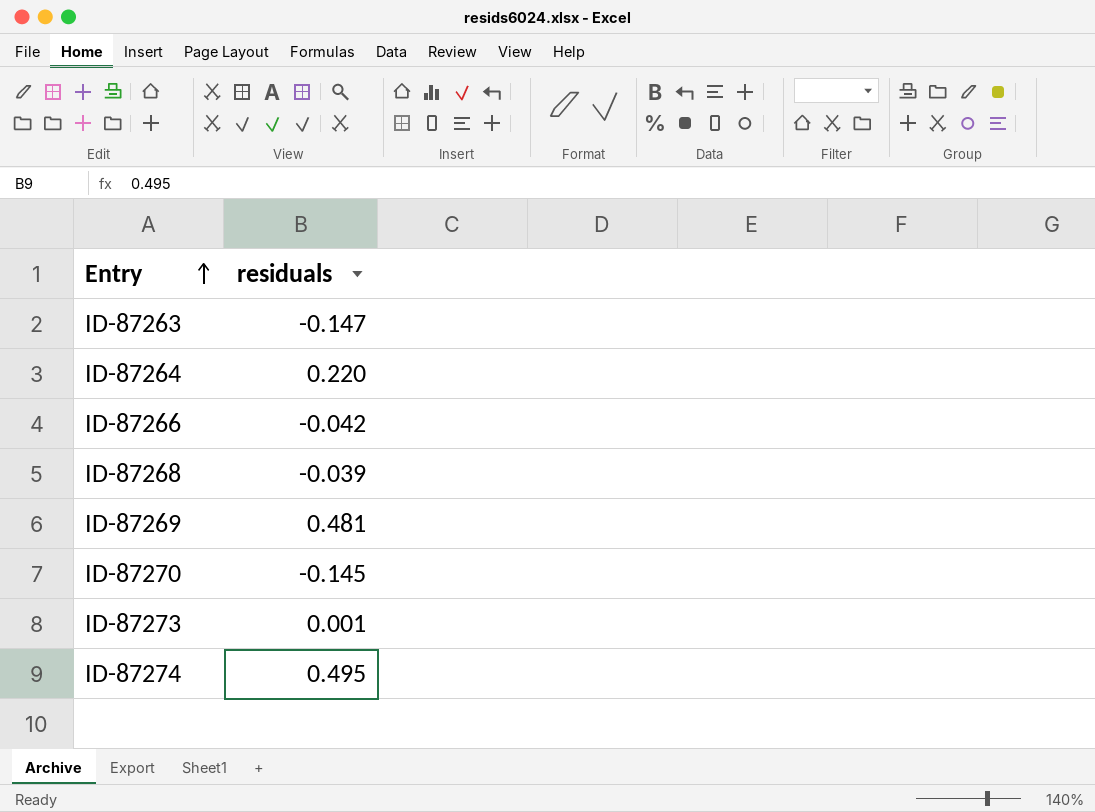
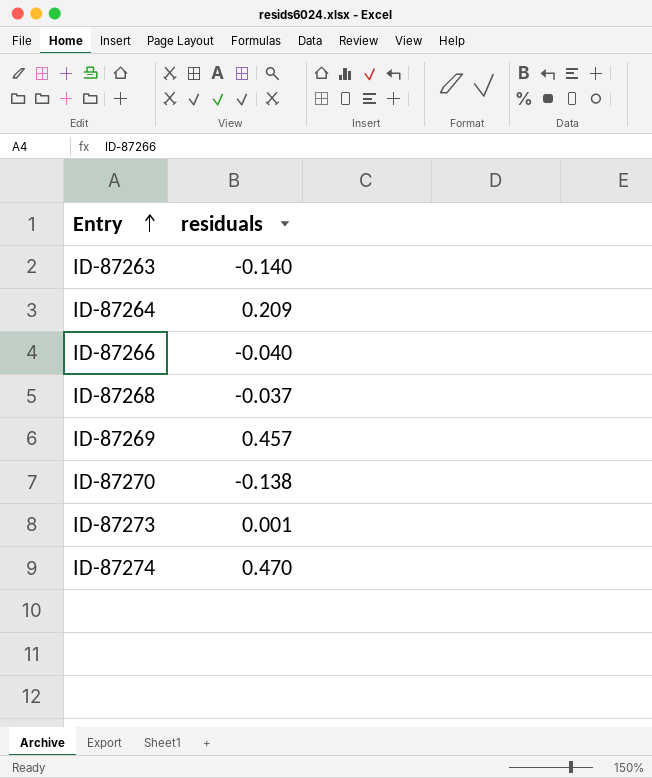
ID-87263 | residuals: -0.147 -> -0.140
ID-87264 | residuals: 0.220 -> 0.209
ID-87266 | residuals: -0.042 -> -0.040
ID-87268 | residuals: -0.039 -> -0.037
ID-87269 | residuals: 0.481 -> 0.457
ID-87270 | residuals: -0.145 -> -0.138
ID-87274 | residuals: 0.495 -> 0.470

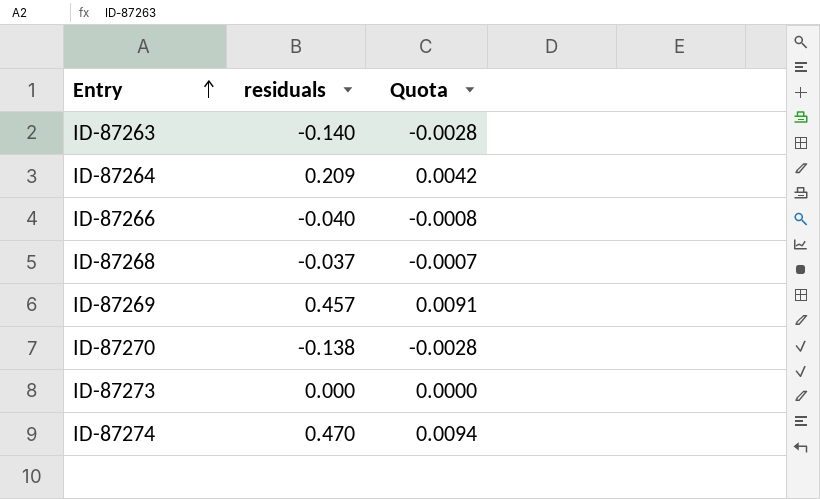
column Quota | formula: none -> [residuals] * 0.02
ID-87273 | residuals: 0.001 -> 0.000

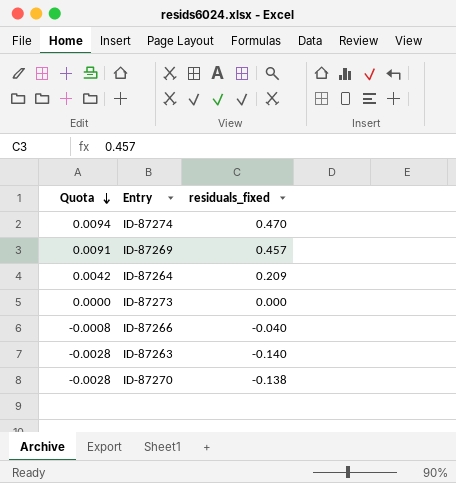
row order: Entry ascending -> Quota descending
column Quota | position: 3 -> 1
column name: residuals -> residuals_fixed
row ID-87268: -0.037 | -0.0007 -> none

